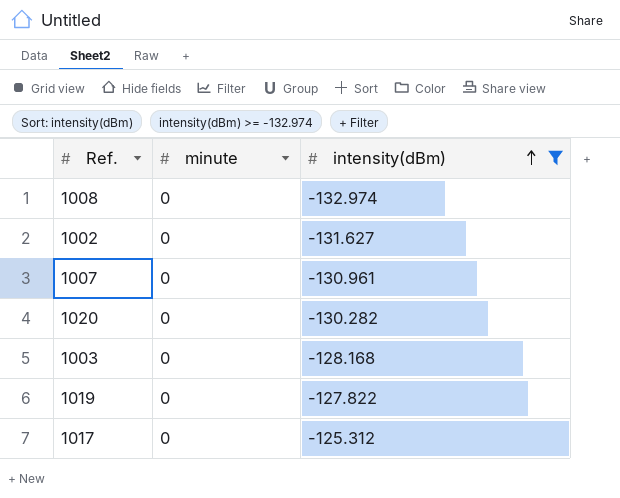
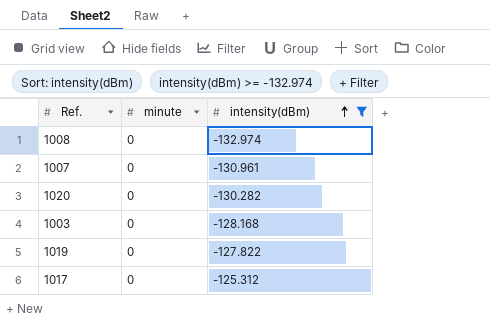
row 1002: 0 | -131.627 -> none

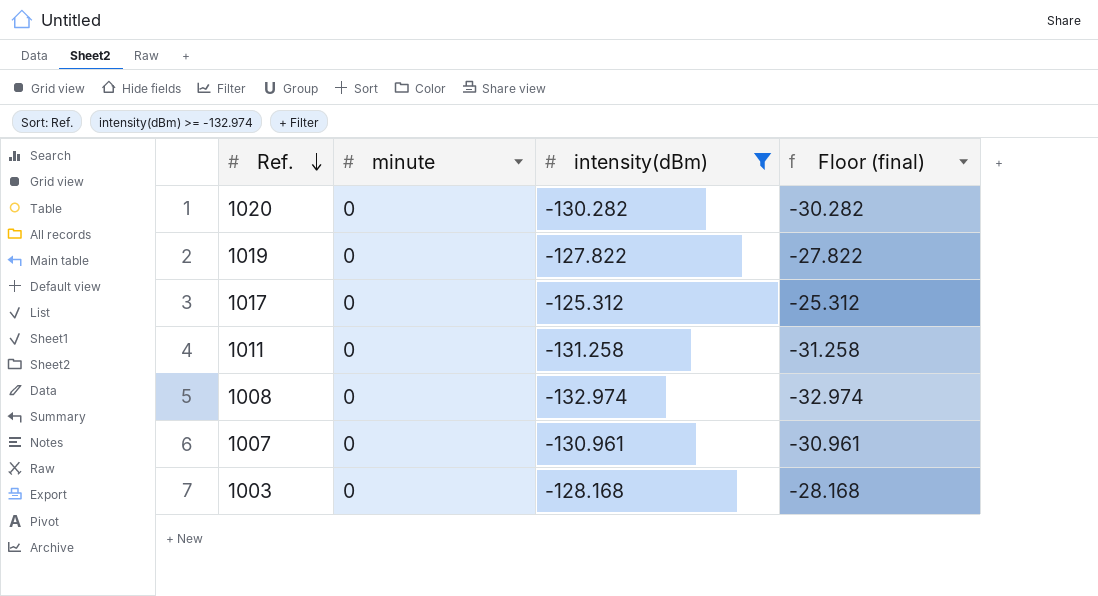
row order: intensity(dBm) ascending -> Ref. descending
column Floor (final) | formula: none -> [intensity(dBm)] + 100
row 1011: none -> 0 | -131.258 | -31.258

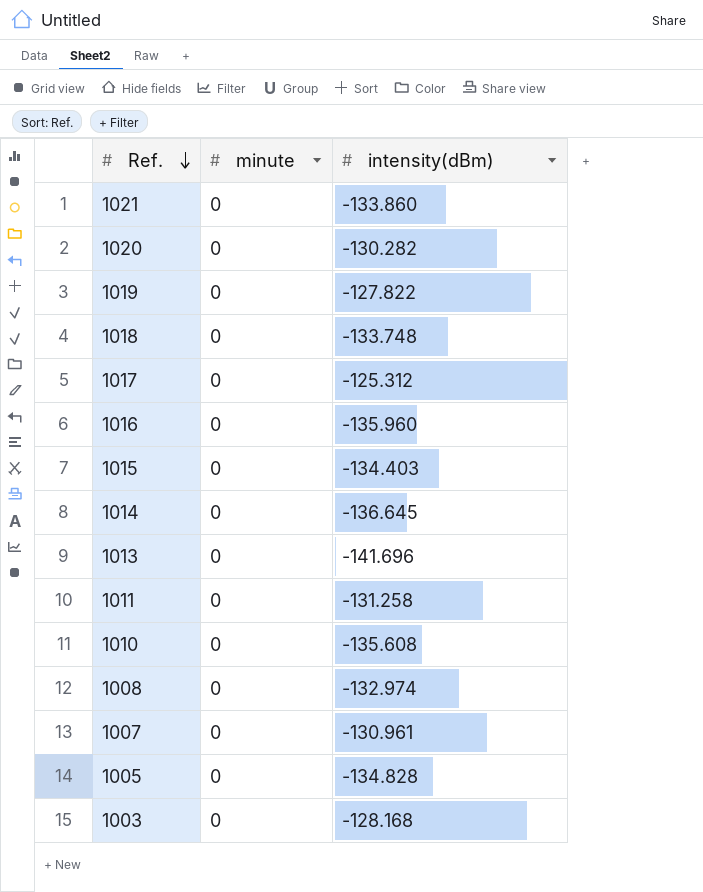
filter: intensity(dBm) >= -132.974 -> none
column Floor (final) | formula: [intensity(dBm)] + 100 -> none

